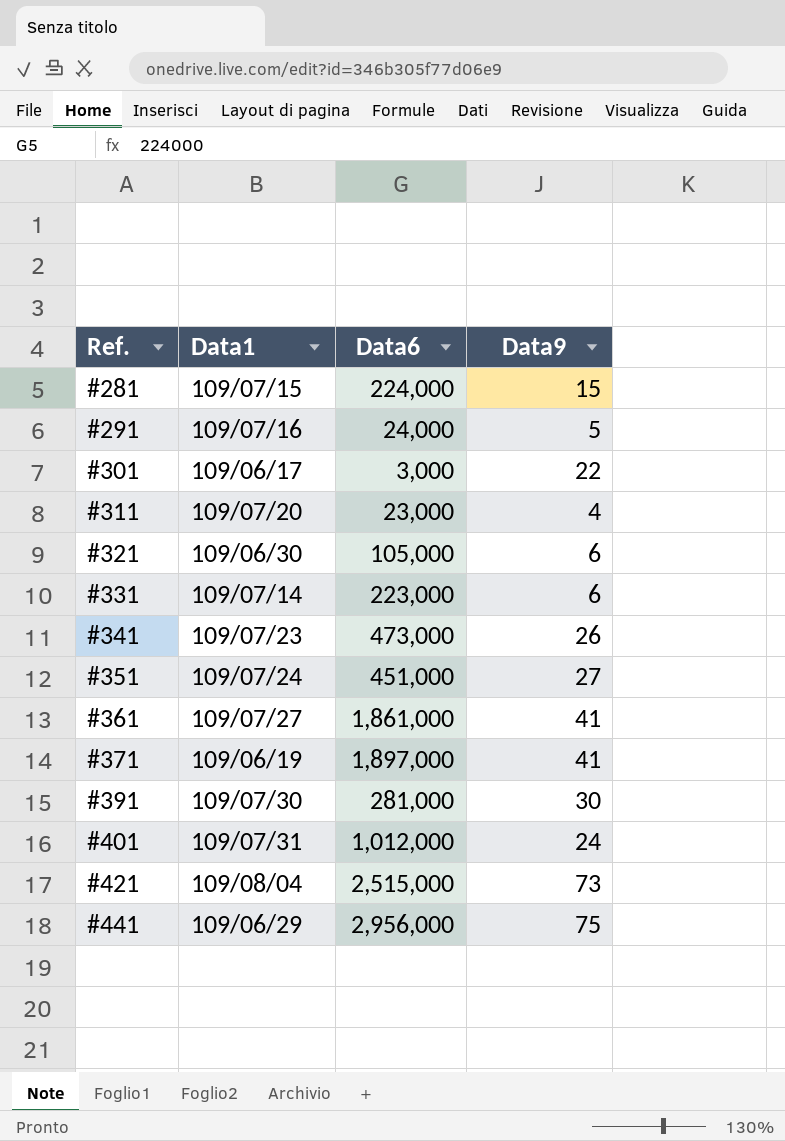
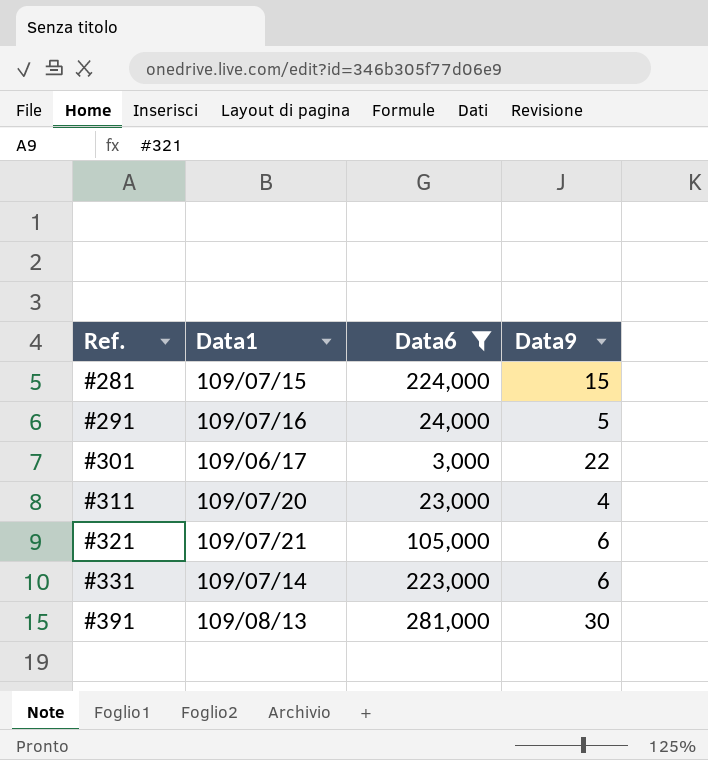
filter: none -> Data6 <= 281,000
#321 | Data1: 109/06/30 -> 109/07/21
#391 | Data1: 109/07/30 -> 109/08/13

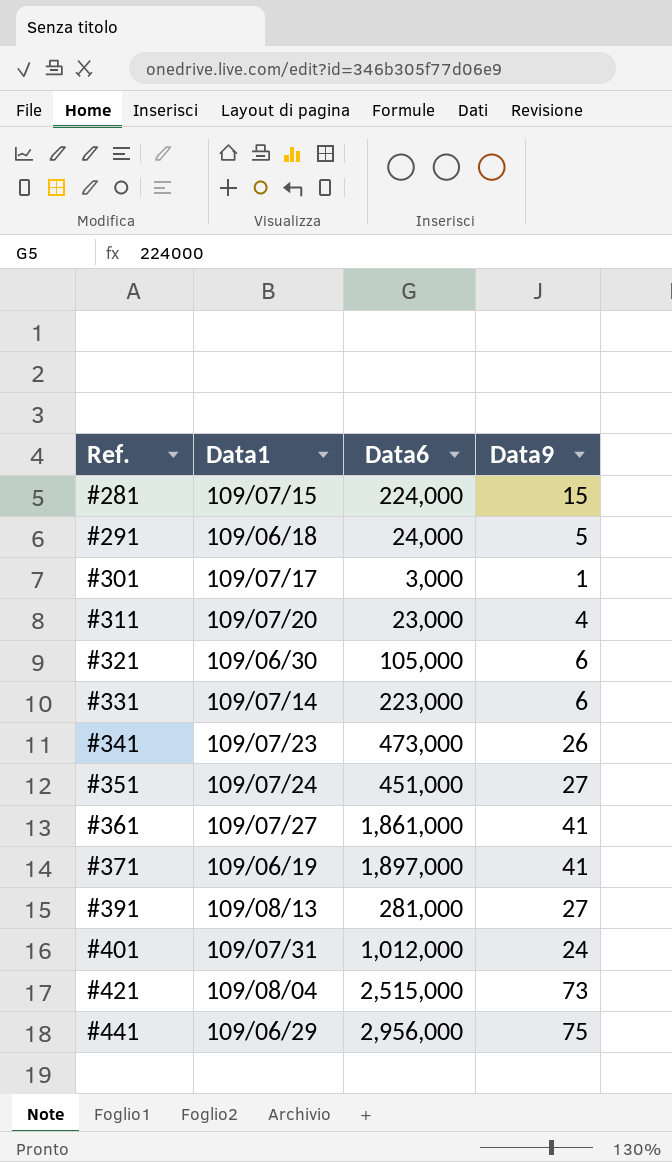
filter: Data6 <= 281,000 -> none
#291 | Data1: 109/07/16 -> 109/06/18
#301 | Data1: 109/06/17 -> 109/07/17
#301 | Data9: 22 -> 1
#321 | Data1: 109/07/21 -> 109/06/30
#391 | Data9: 30 -> 27

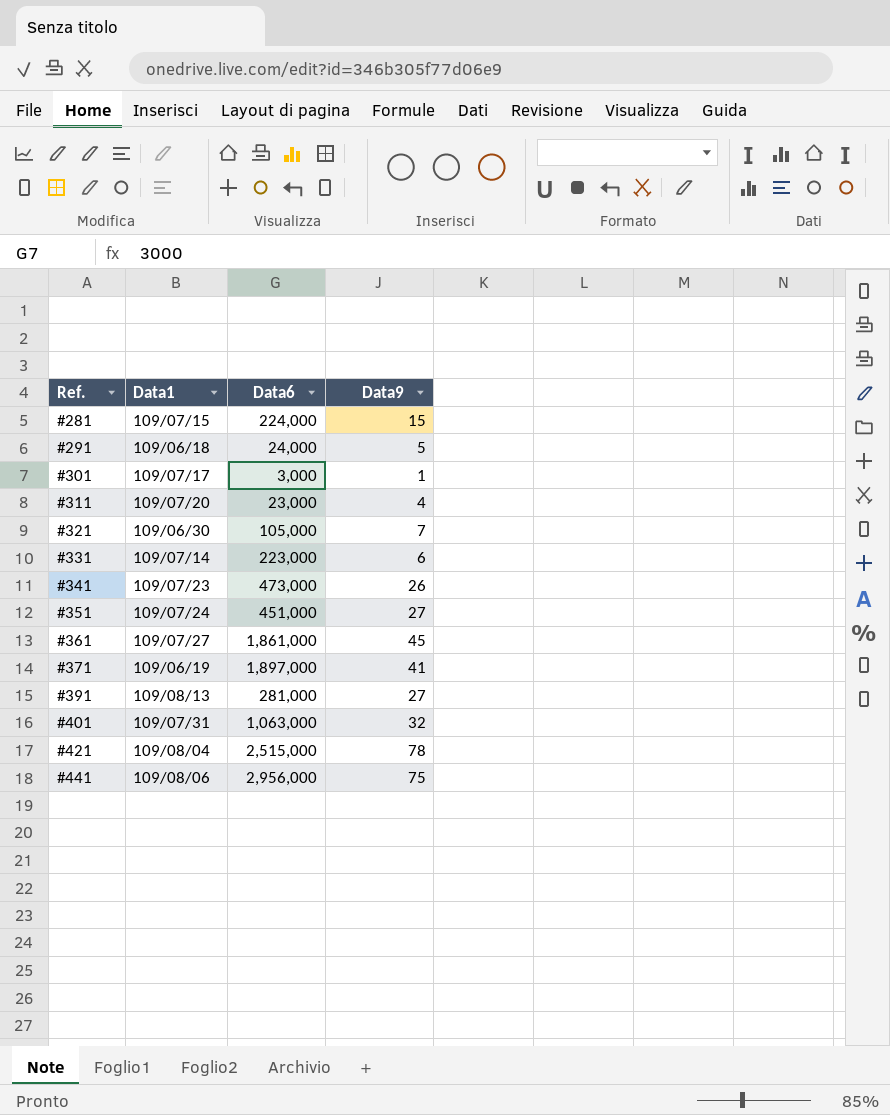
#321 | Data9: 6 -> 7
#361 | Data9: 41 -> 45
#401 | Data6: 1,012,000 -> 1,063,000
#401 | Data9: 24 -> 32
#421 | Data9: 73 -> 78
#441 | Data1: 109/06/29 -> 109/08/06

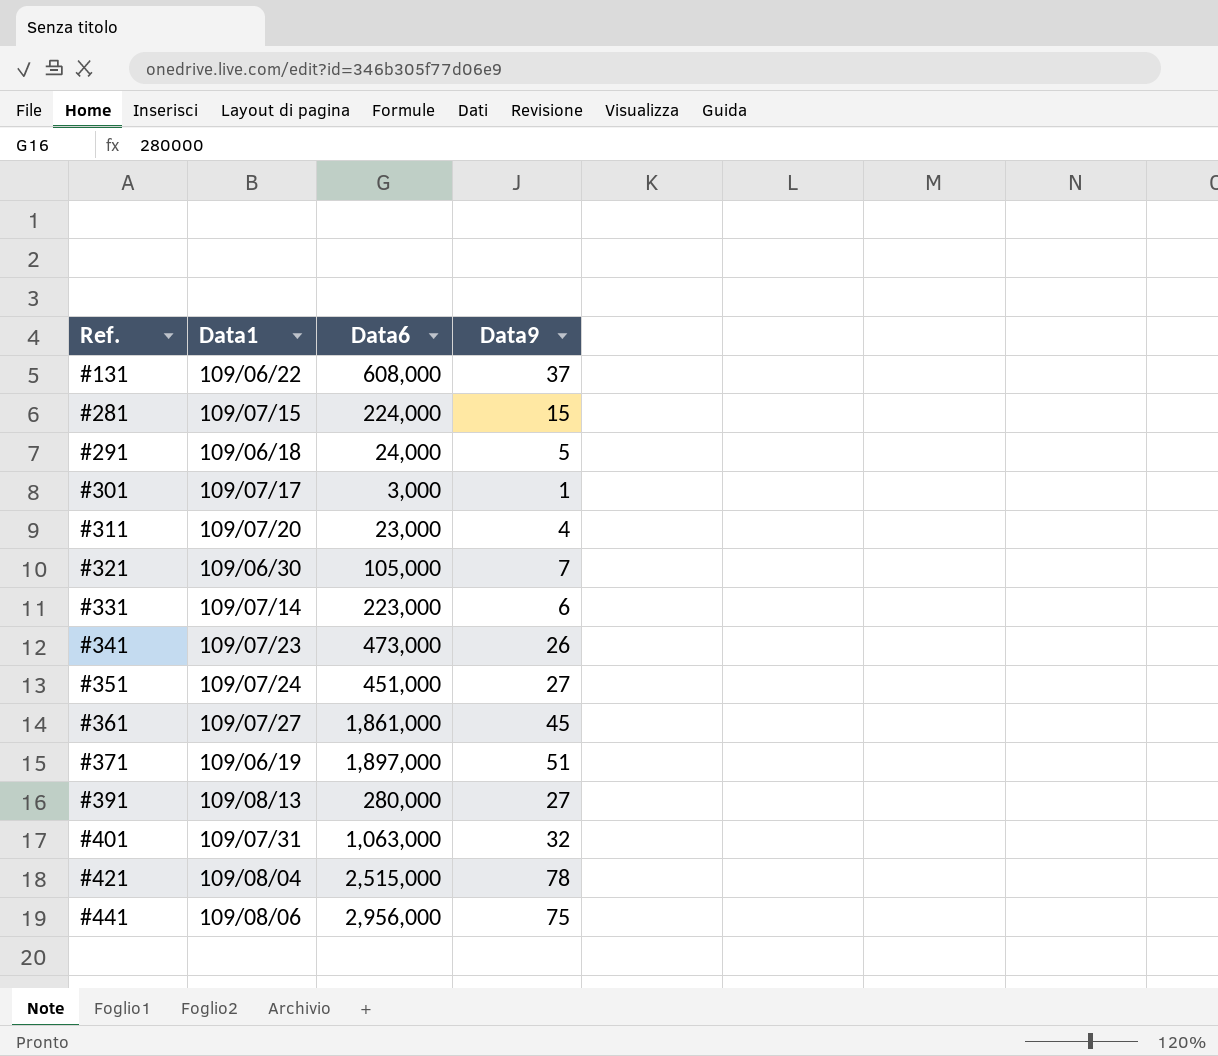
row #131: none -> 109/06/22 | 608,000 | 37
#371 | Data9: 41 -> 51
#391 | Data6: 281,000 -> 280,000

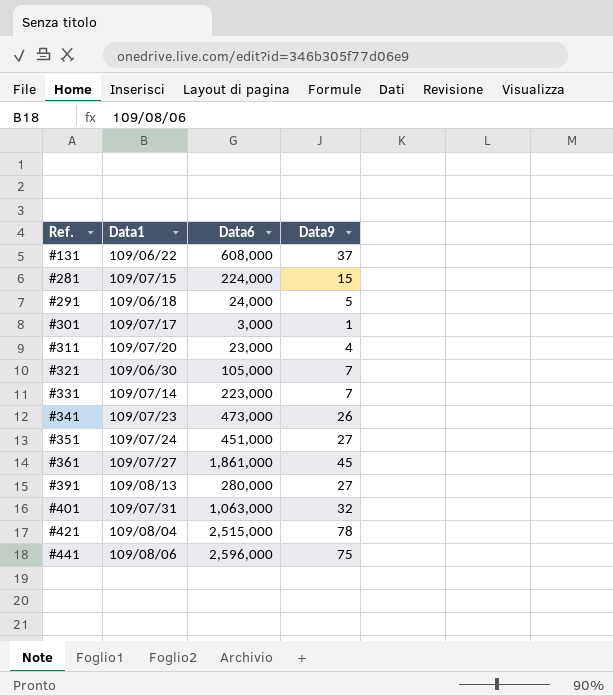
row #371: 109/06/19 | 1,897,000 | 51 -> none
#331 | Data9: 6 -> 7
#441 | Data6: 2,956,000 -> 2,596,000

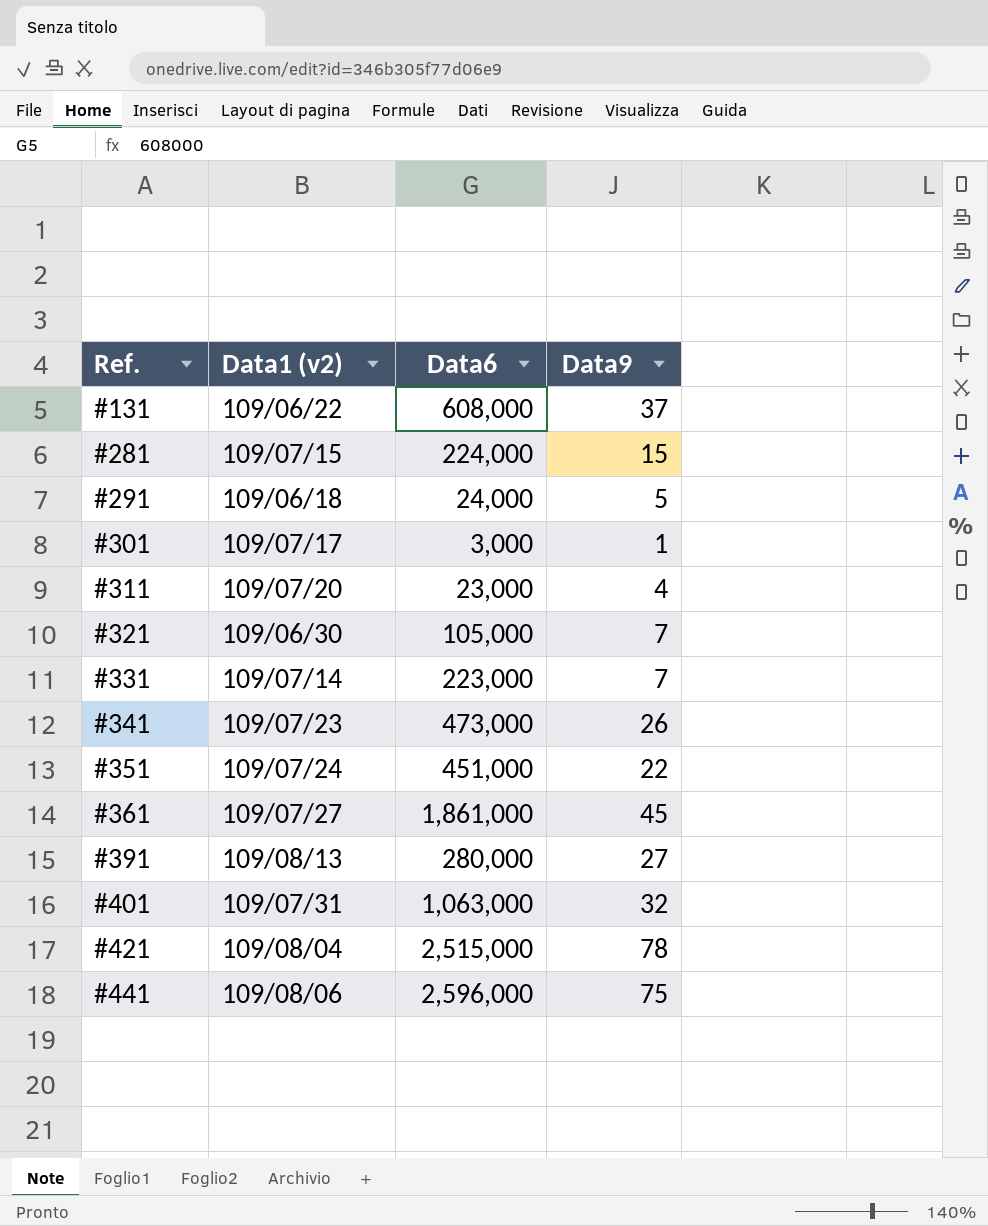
column name: Data1 -> Data1 (v2)
#351 | Data9: 27 -> 22

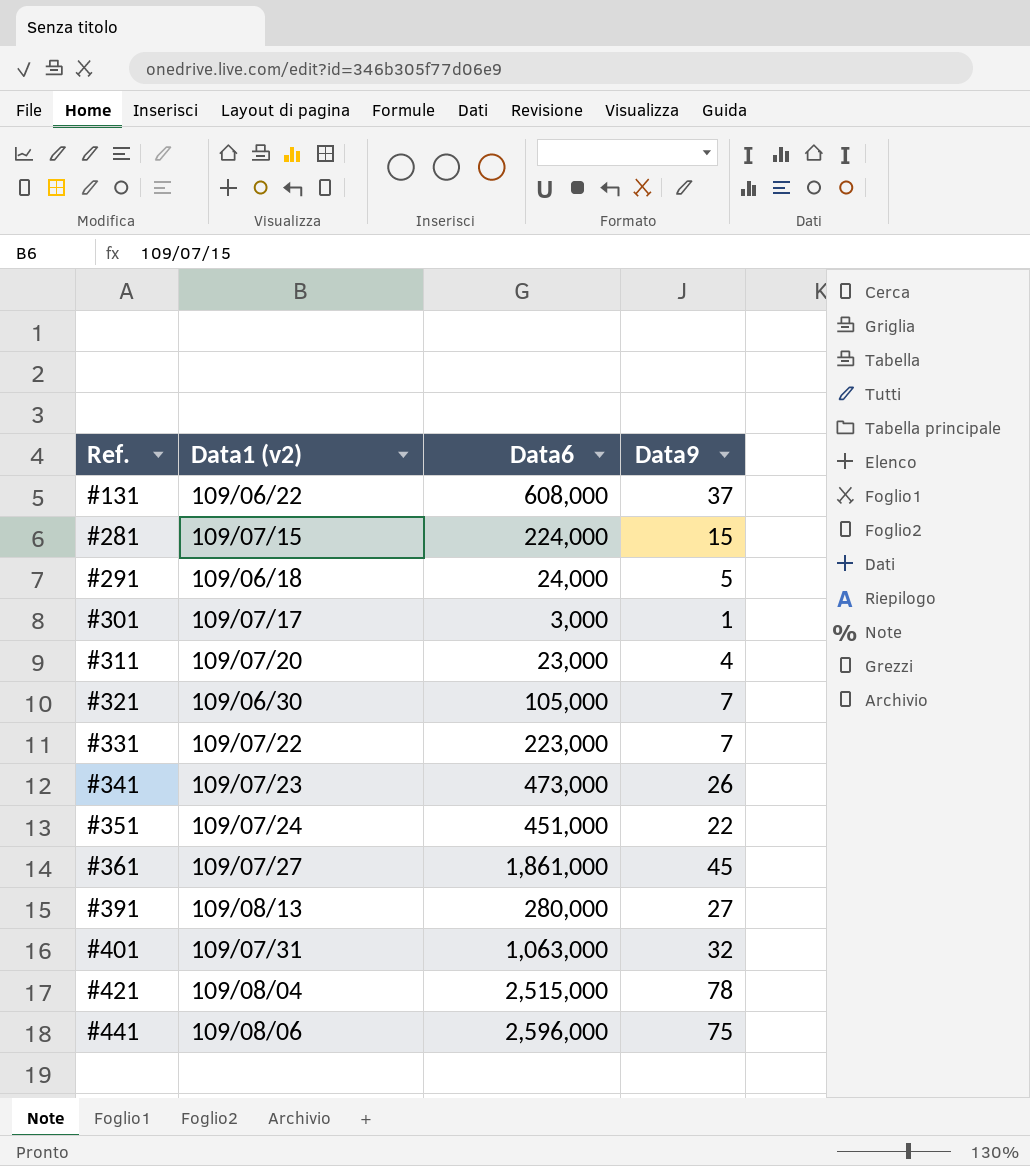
#331 | Data1 (v2): 109/07/14 -> 109/07/22

